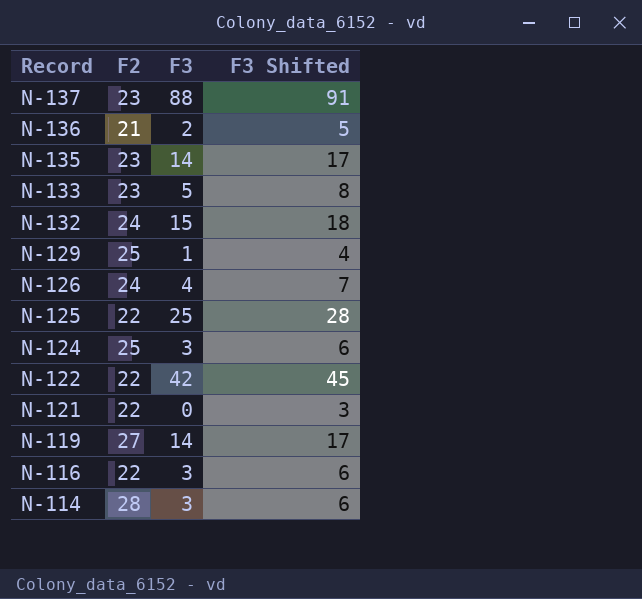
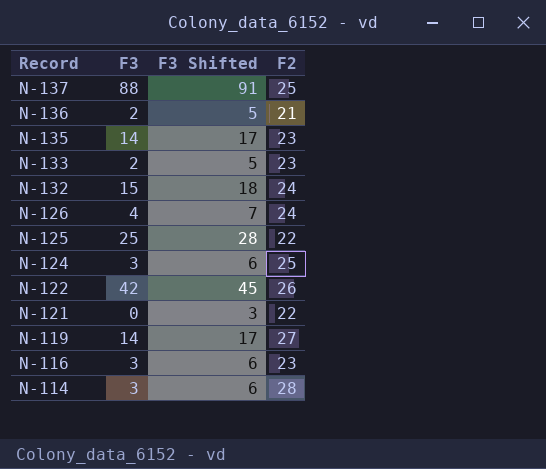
column F2 | position: 2 -> 4
row N-129: 25 | 1 | 4 -> none
N-137 | F2: 23 -> 25
N-133 | F3: 5 -> 2
N-133 | F3 Shifted: 8 -> 5
N-122 | F2: 22 -> 26
N-116 | F2: 22 -> 23

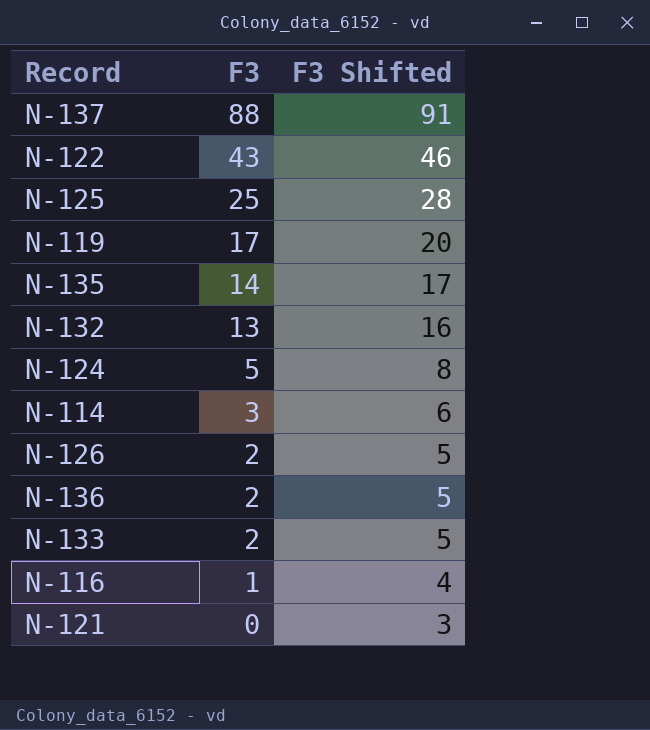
row order: Record descending -> F3 descending
column F2 | position: 4 -> none
N-122 | F3: 42 -> 43
N-122 | F3 Shifted: 45 -> 46
N-119 | F3: 14 -> 17
N-119 | F3 Shifted: 17 -> 20
N-132 | F3: 15 -> 13
N-132 | F3 Shifted: 18 -> 16
N-124 | F3: 3 -> 5
N-124 | F3 Shifted: 6 -> 8
N-126 | F3: 4 -> 2
N-126 | F3 Shifted: 7 -> 5
N-116 | F3: 3 -> 1
N-116 | F3 Shifted: 6 -> 4

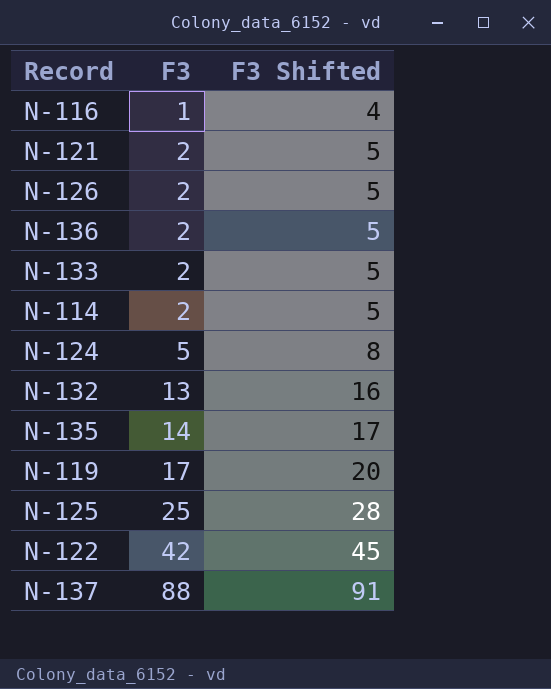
row order: F3 descending -> F3 ascending
N-121 | F3: 0 -> 2
N-121 | F3 Shifted: 3 -> 5
N-114 | F3: 3 -> 2
N-114 | F3 Shifted: 6 -> 5
N-122 | F3: 43 -> 42
N-122 | F3 Shifted: 46 -> 45

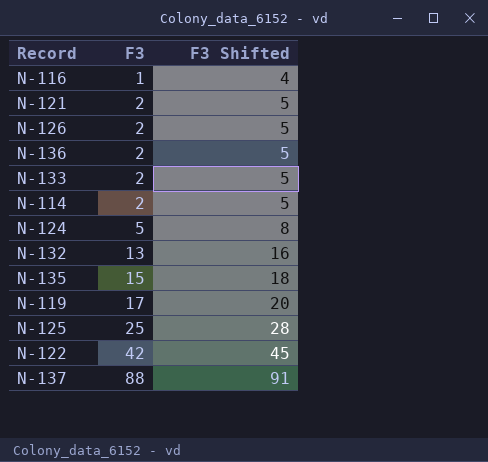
N-135 | F3: 14 -> 15
N-135 | F3 Shifted: 17 -> 18

